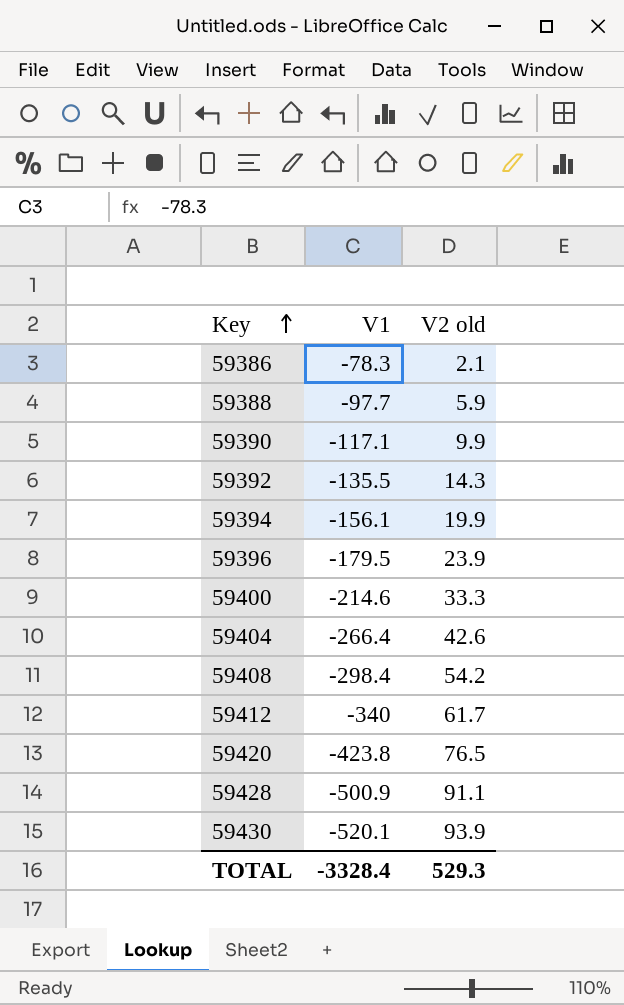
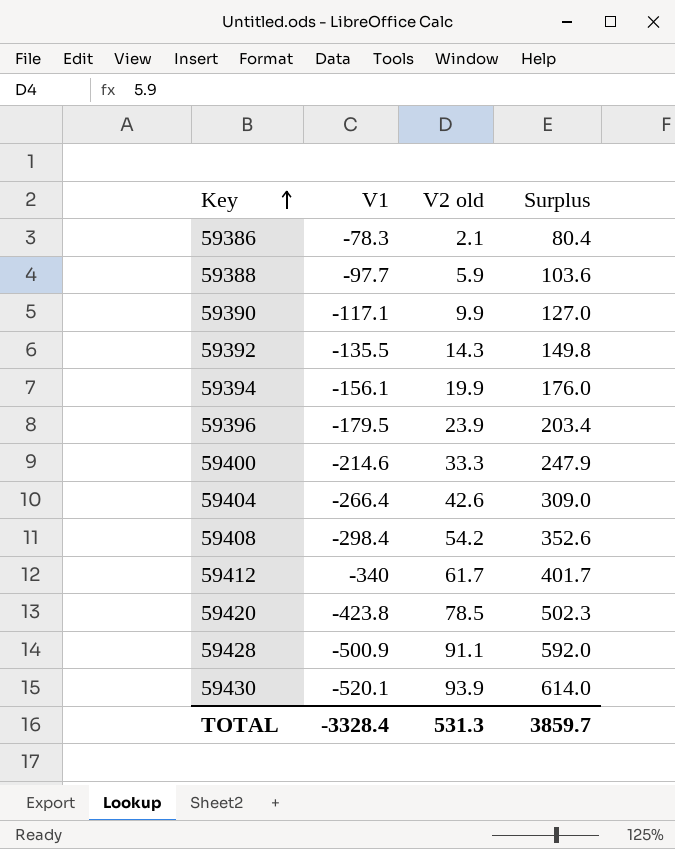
column Surplus | formula: none -> [V2 old] - [V1]
59420 | V2 old: 76.5 -> 78.5
TOTAL | V2 old: 529.3 -> 531.3

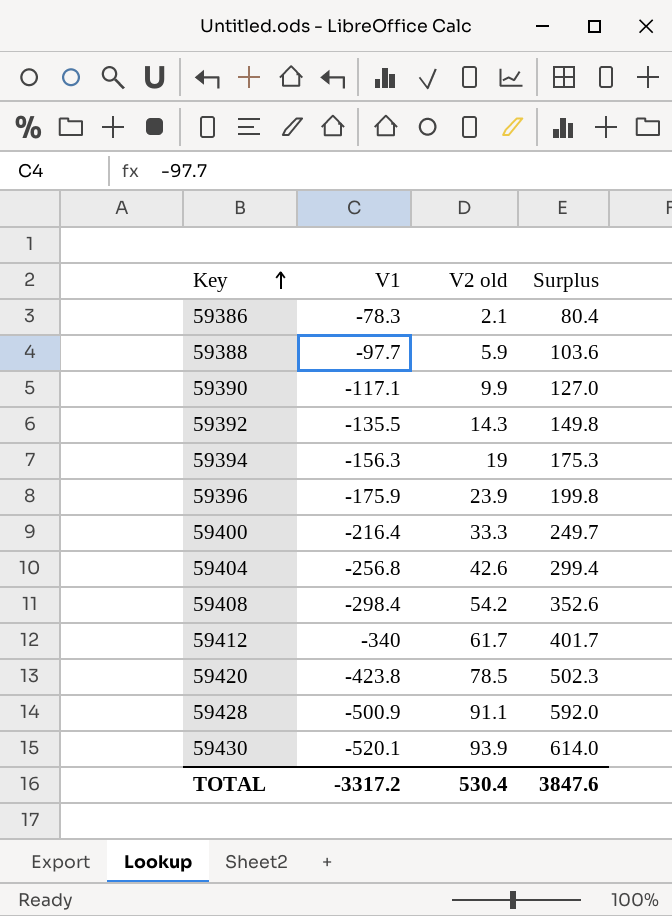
59394 | V1: -156.1 -> -156.3
59394 | V2 old: 19.9 -> 19
59394 | Surplus: 176.0 -> 175.3
59396 | V1: -179.5 -> -175.9
59396 | Surplus: 203.4 -> 199.8
59400 | V1: -214.6 -> -216.4
59400 | Surplus: 247.9 -> 249.7
59404 | V1: -266.4 -> -256.8
59404 | Surplus: 309.0 -> 299.4
TOTAL | V1: -3328.4 -> -3317.2
TOTAL | V2 old: 531.3 -> 530.4
TOTAL | Surplus: 3859.7 -> 3847.6

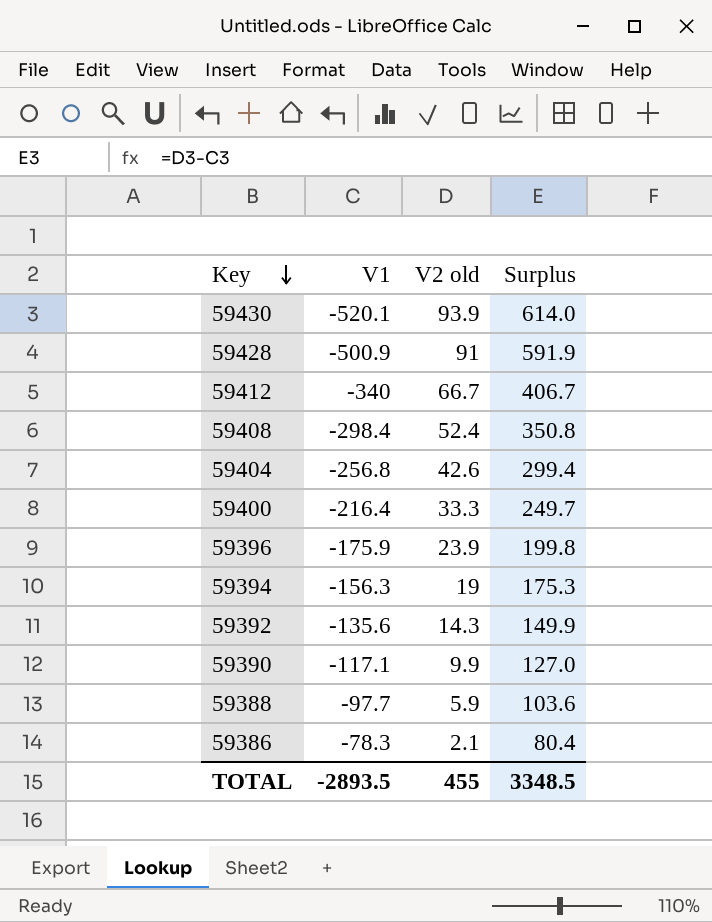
row order: Key ascending -> Key descending
row 59420: -423.8 | 78.5 | 502.3 -> none
59428 | V2 old: 91.1 -> 91
59428 | Surplus: 592.0 -> 591.9
59412 | V2 old: 61.7 -> 66.7
59412 | Surplus: 401.7 -> 406.7
59408 | V2 old: 54.2 -> 52.4
59408 | Surplus: 352.6 -> 350.8
59392 | V1: -135.5 -> -135.6
59392 | Surplus: 149.8 -> 149.9
TOTAL | V1: -3317.2 -> -2893.5
TOTAL | V2 old: 530.4 -> 455
TOTAL | Surplus: 3847.6 -> 3348.5

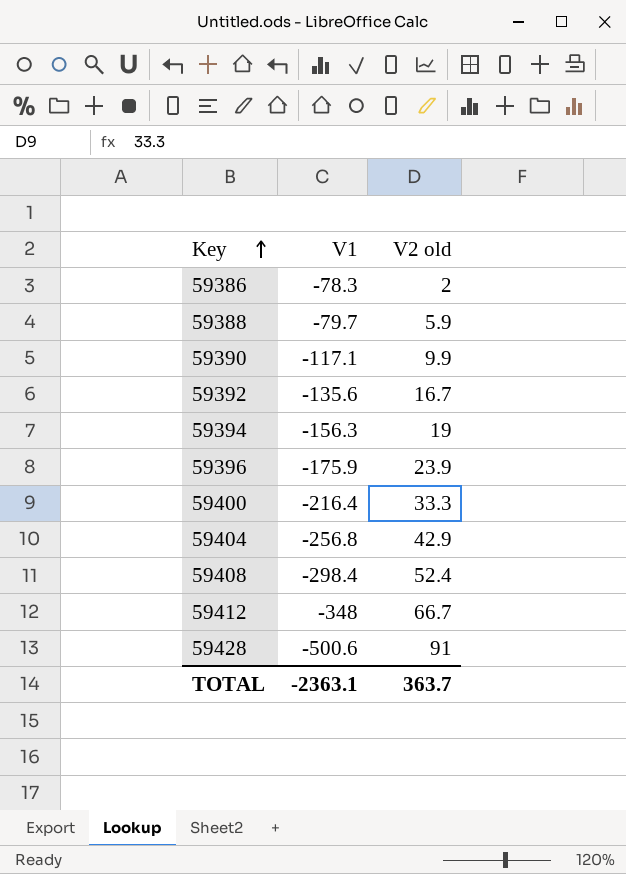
row order: Key descending -> Key ascending
column Surplus | formula: [V2 old] - [V1] -> none
row 59430: -520.1 | 93.9 | 614.0 -> none
59386 | V2 old: 2.1 -> 2
59388 | V1: -97.7 -> -79.7
59392 | V2 old: 14.3 -> 16.7
59404 | V2 old: 42.6 -> 42.9
59412 | V1: -340 -> -348
59428 | V1: -500.9 -> -500.6
TOTAL | V1: -2893.5 -> -2363.1
TOTAL | V2 old: 455 -> 363.7

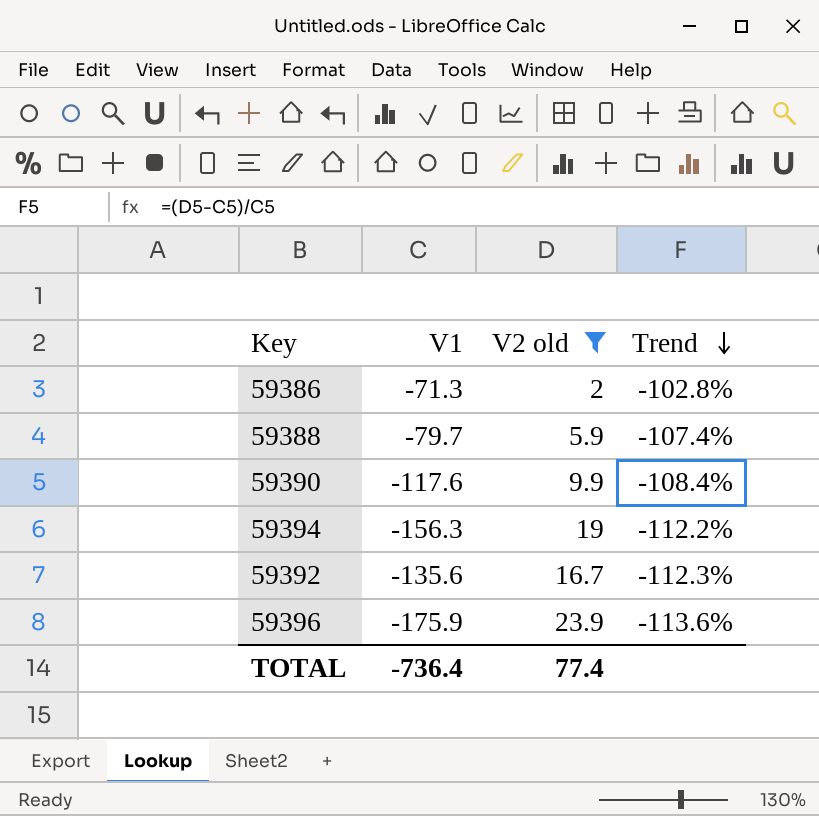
filter: none -> V2 old <= 23.9
row order: Key ascending -> Trend descending
column Trend | formula: none -> ([V2 old] - [V1]) / [V1]
59386 | V1: -78.3 -> -71.3
59390 | V1: -117.1 -> -117.6
TOTAL | V1: -2363.1 -> -736.4
TOTAL | V2 old: 363.7 -> 77.4

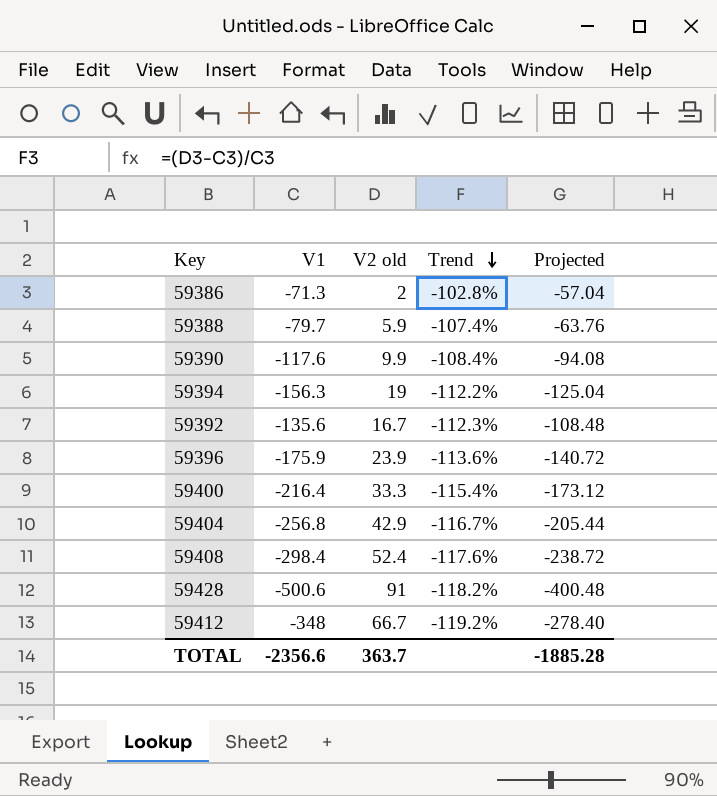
filter: V2 old <= 23.9 -> none
column Projected | formula: none -> [V1] * 0.8
TOTAL | V1: -736.4 -> -2356.6
TOTAL | V2 old: 77.4 -> 363.7

